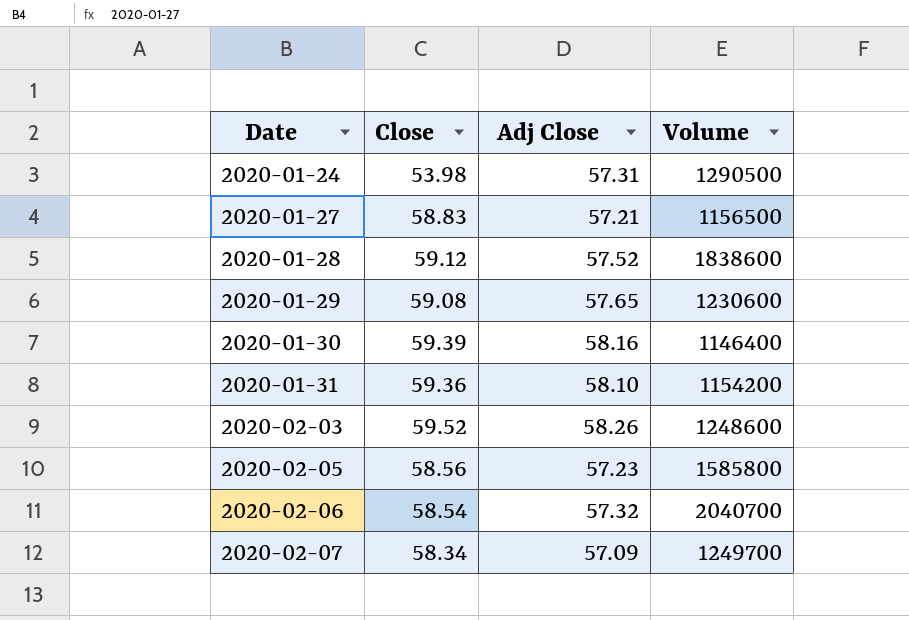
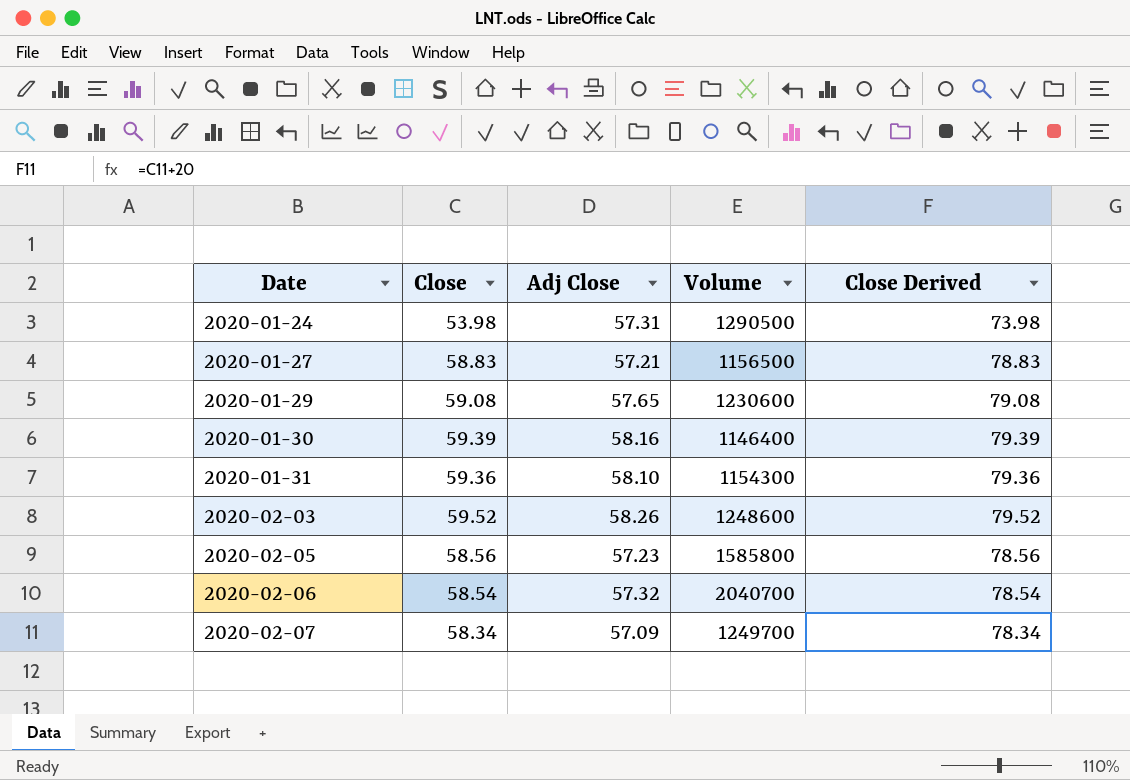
column Close Derived | formula: none -> [Close] + 20
row 2020-01-28: 59.12 | 57.52 | 1838600 -> none
2020-01-31 | Volume: 1154200 -> 1154300

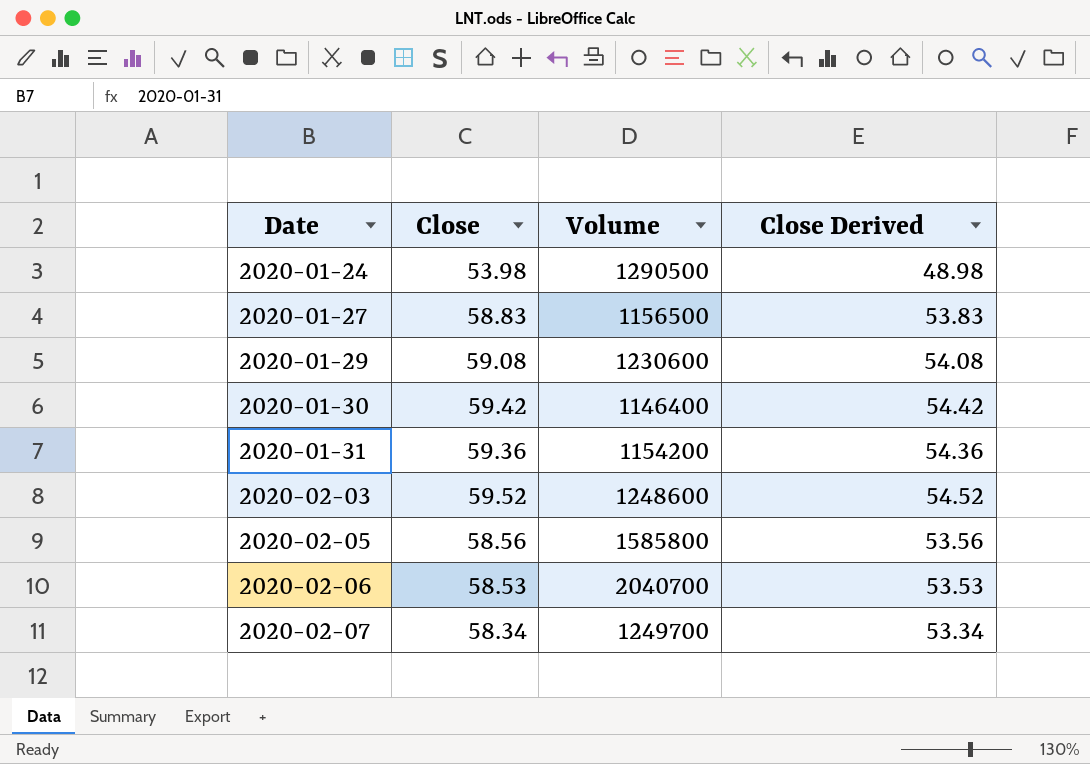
column Adj Close | position: 3 -> none
column Close Derived | formula: [Close] + 20 -> [Close] - 5
2020-01-30 | Close: 59.39 -> 59.42
2020-01-31 | Volume: 1154300 -> 1154200
2020-02-06 | Close: 58.54 -> 58.53

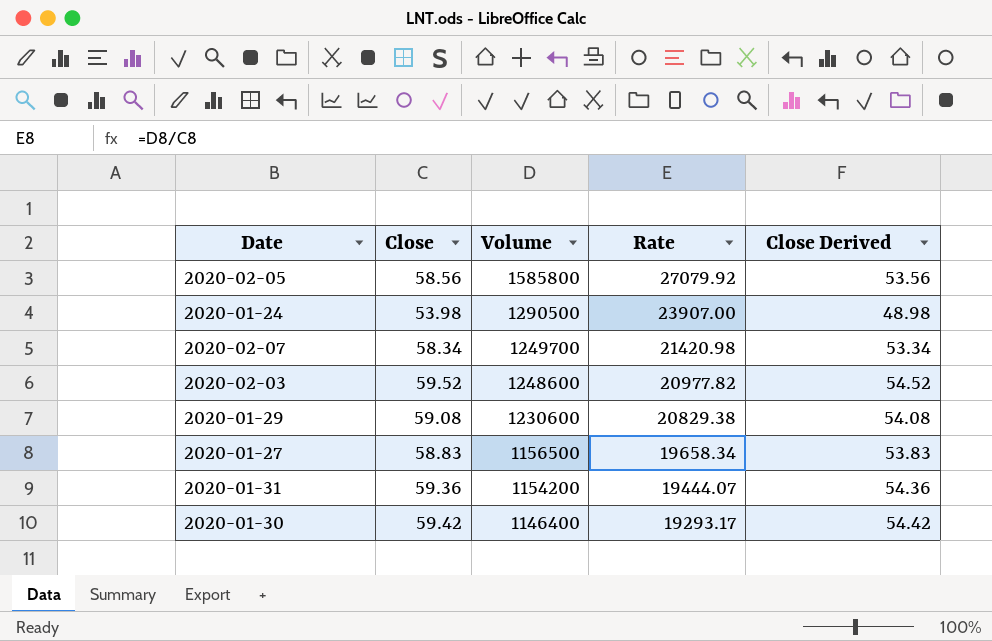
row order: Date ascending -> Volume descending
column Rate | formula: none -> [Volume] / [Close]
row 2020-02-06: 58.53 | 2040700 | 53.53 -> none

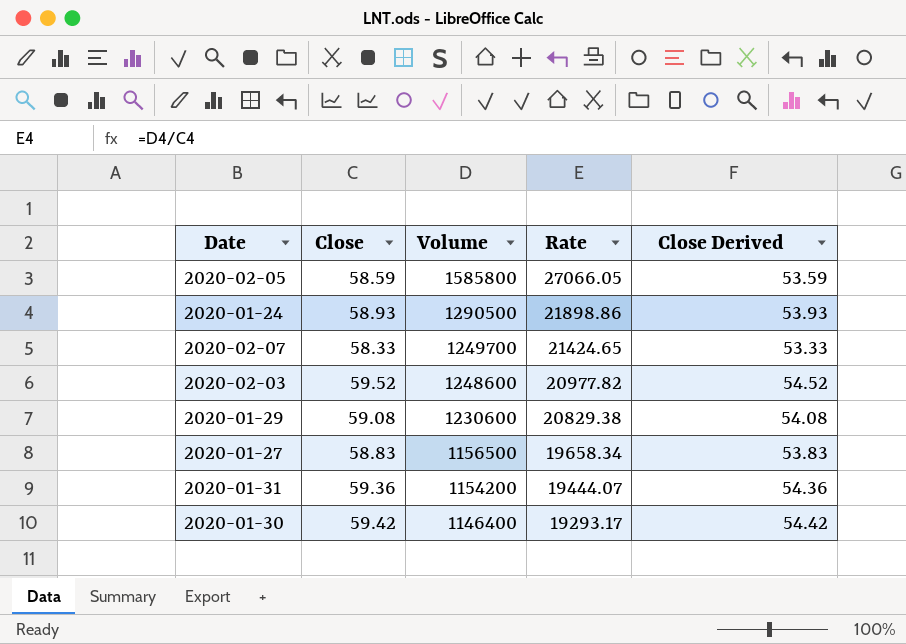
2020-02-05 | Close: 58.56 -> 58.59
2020-02-05 | Rate: 27079.92 -> 27066.05
2020-02-05 | Close Derived: 53.56 -> 53.59
2020-01-24 | Close: 53.98 -> 58.93
2020-01-24 | Rate: 23907.00 -> 21898.86
2020-01-24 | Close Derived: 48.98 -> 53.93
2020-02-07 | Close: 58.34 -> 58.33
2020-02-07 | Rate: 21420.98 -> 21424.65
2020-02-07 | Close Derived: 53.34 -> 53.33

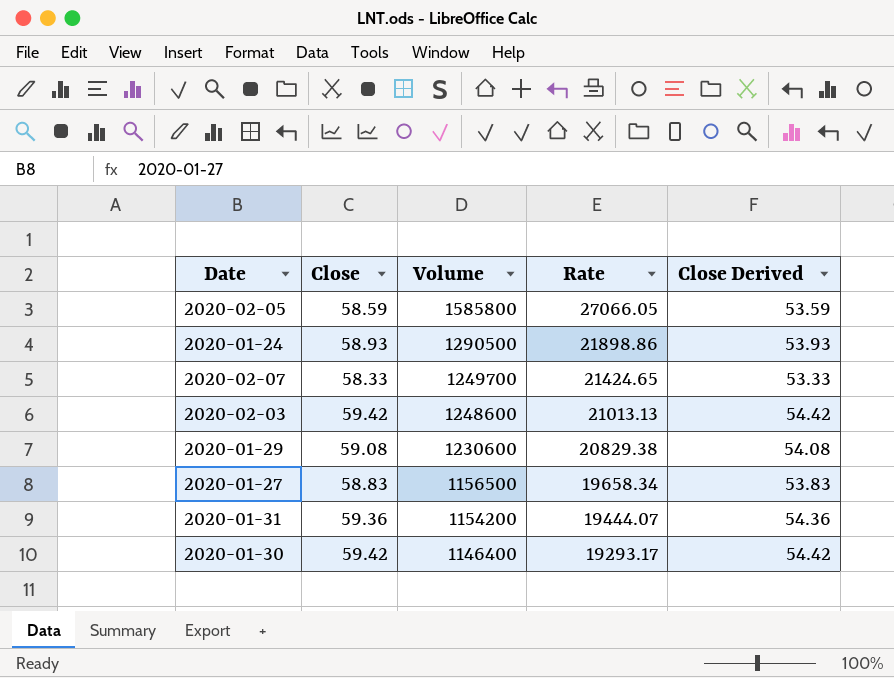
2020-02-03 | Close: 59.52 -> 59.42
2020-02-03 | Rate: 20977.82 -> 21013.13
2020-02-03 | Close Derived: 54.52 -> 54.42

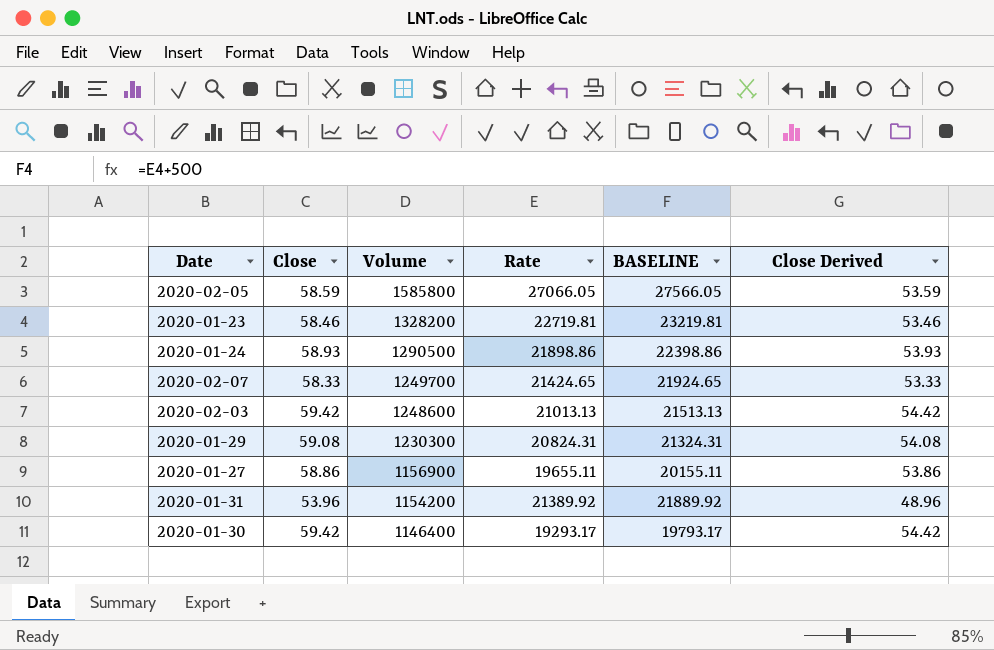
column BASELINE | formula: none -> [Rate] + 500
row 2020-01-23: none -> 58.46 | 1328200 | 22719.81 | 23219.81 | 53.46
2020-01-29 | Volume: 1230600 -> 1230300
2020-01-29 | Rate: 20829.38 -> 20824.31
2020-01-27 | Close: 58.83 -> 58.86
2020-01-27 | Volume: 1156500 -> 1156900
2020-01-27 | Rate: 19658.34 -> 19655.11
2020-01-27 | Close Derived: 53.83 -> 53.86
2020-01-31 | Close: 59.36 -> 53.96
2020-01-31 | Rate: 19444.07 -> 21389.92
2020-01-31 | Close Derived: 54.36 -> 48.96

